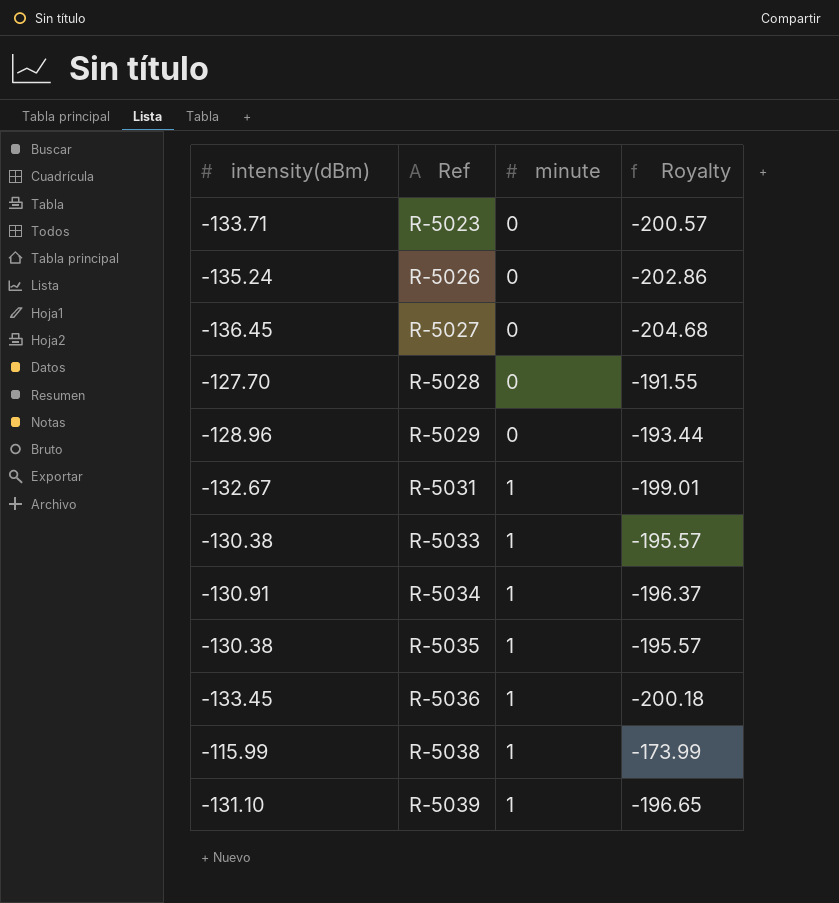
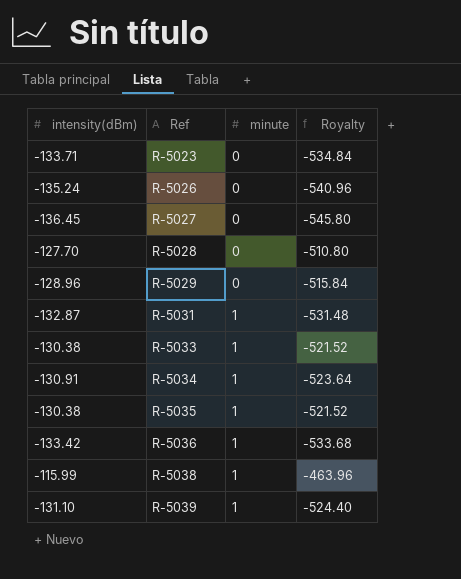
column Royalty | formula: [intensity(dBm)] * 1.5 -> [intensity(dBm)] * 4
R-5031 | intensity(dBm): -132.67 -> -132.87
R-5036 | intensity(dBm): -133.45 -> -133.42

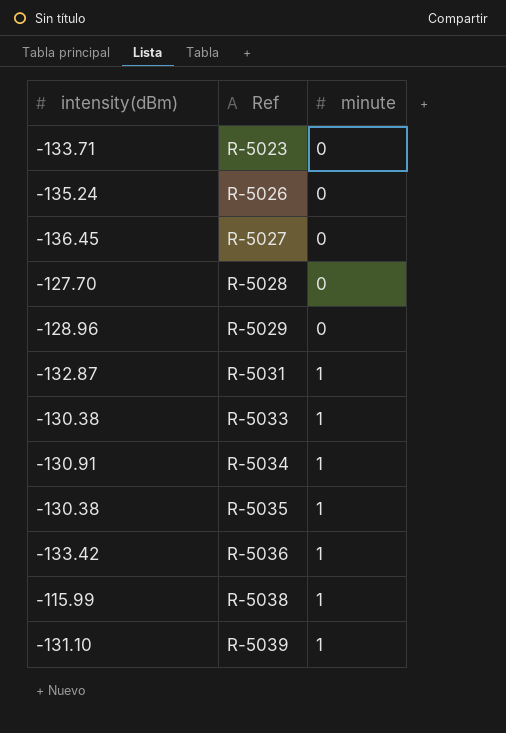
column Royalty | formula: [intensity(dBm)] * 4 -> none

